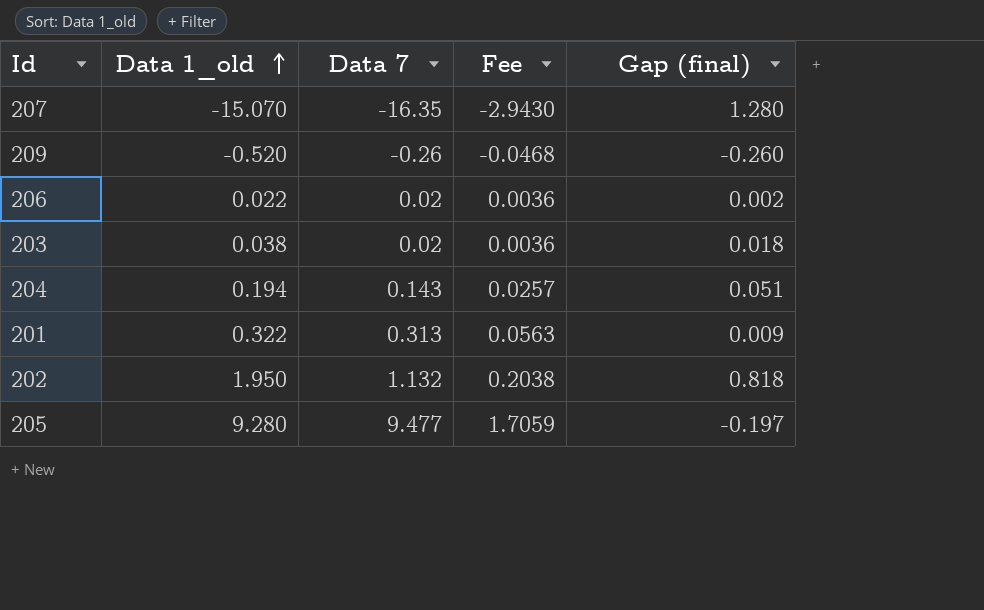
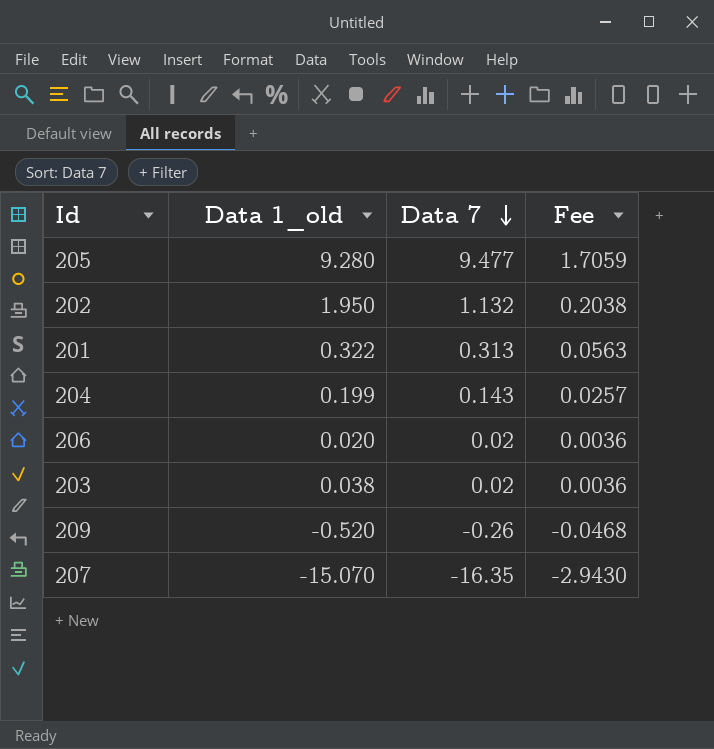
row order: Data 1_old ascending -> Data 7 descending
column Gap (final) | formula: [Data 1_old] - [Data 7] -> none
204 | Data 1_old: 0.194 -> 0.199
206 | Data 1_old: 0.022 -> 0.020

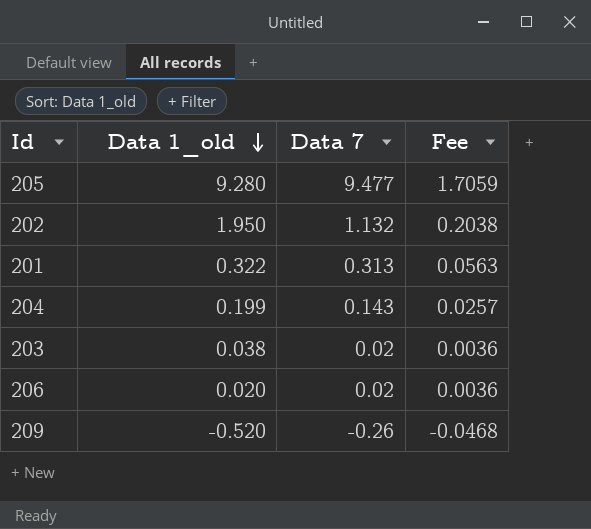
row order: Data 7 descending -> Data 1_old descending
row 207: -15.070 | -16.35 | -2.9430 -> none

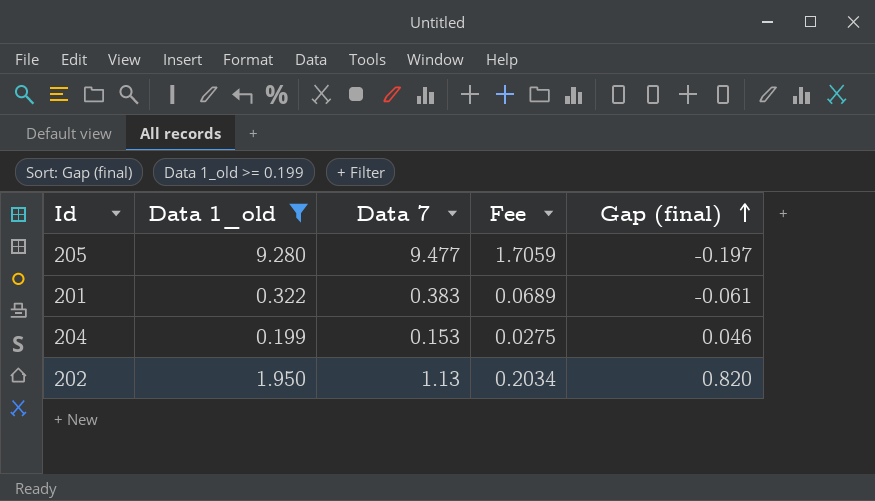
filter: none -> Data 1_old >= 0.199
row order: Data 1_old descending -> Gap (final) ascending
column Gap (final) | formula: none -> [Data 1_old] - [Data 7]
201 | Data 7: 0.313 -> 0.383
201 | Fee: 0.0563 -> 0.0689
204 | Data 7: 0.143 -> 0.153
204 | Fee: 0.0257 -> 0.0275
202 | Data 7: 1.132 -> 1.13
202 | Fee: 0.2038 -> 0.2034

